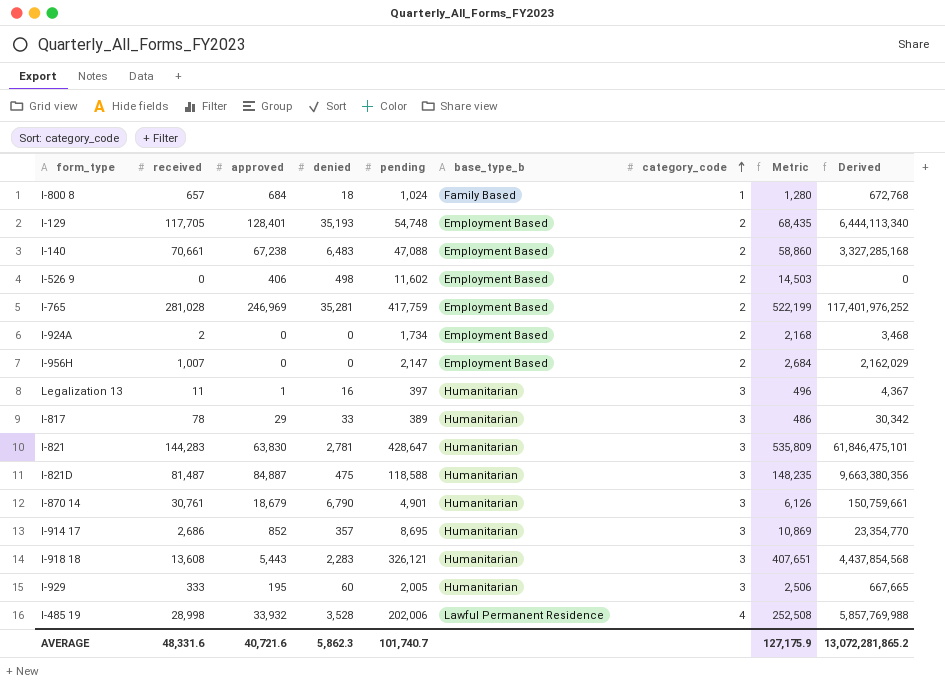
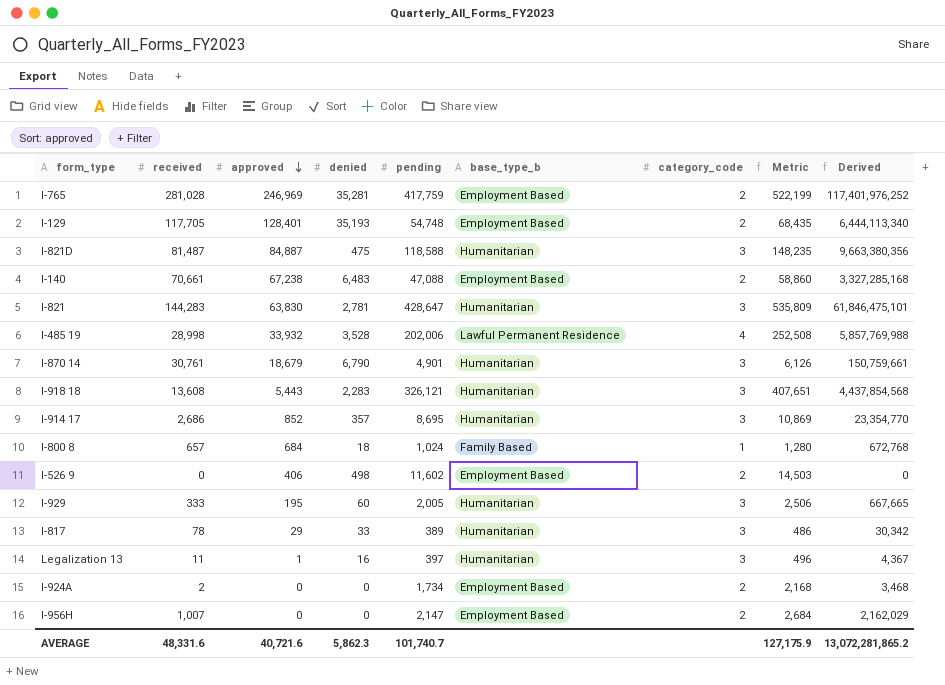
row order: category_code ascending -> approved descending

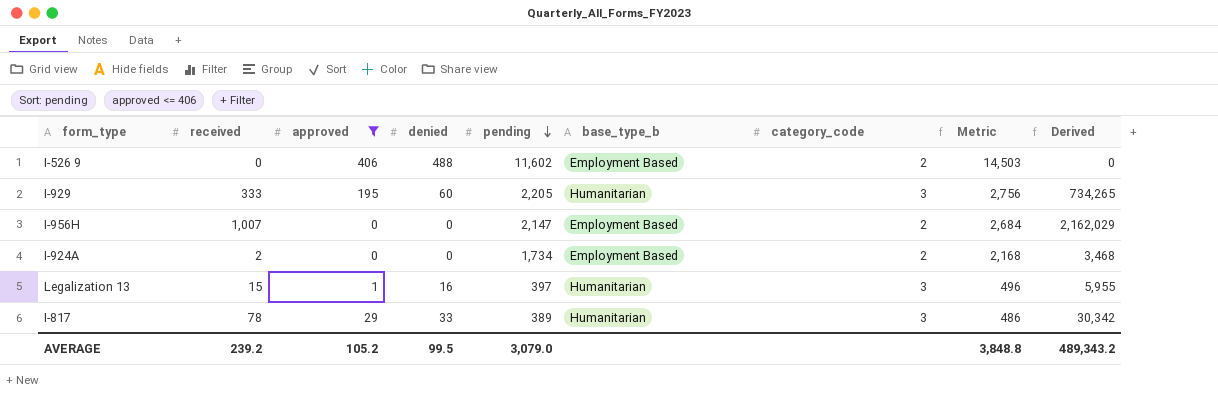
filter: none -> approved <= 406
row order: approved descending -> pending descending
I-526 9 | denied: 498 -> 488
I-929 | pending: 2,005 -> 2,205
I-929 | Metric: 2,506 -> 2,756
I-929 | Derived: 667,665 -> 734,265
Legalization 13 | received: 11 -> 15
Legalization 13 | Derived: 4,367 -> 5,955
AVERAGE | received: 48,331.6 -> 239.2
AVERAGE | approved: 40,721.6 -> 105.2
AVERAGE | denied: 5,862.3 -> 99.5
AVERAGE | pending: 101,740.7 -> 3,079.0
AVERAGE | Metric: 127,175.9 -> 3,848.8
AVERAGE | Derived: 13,072,281,865.2 -> 489,343.2

